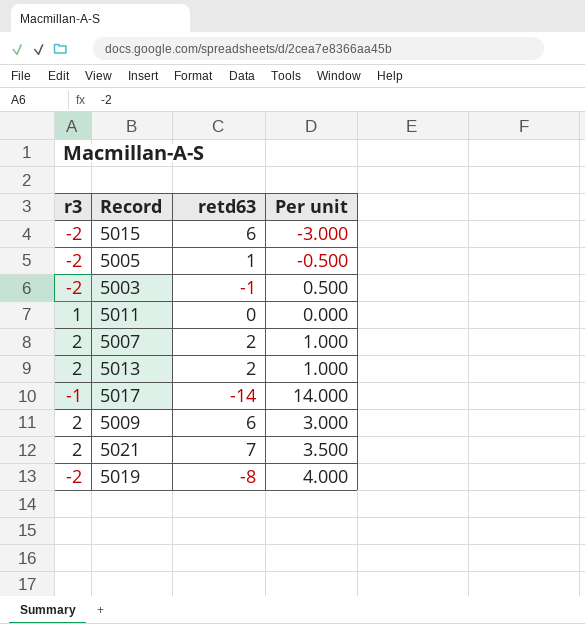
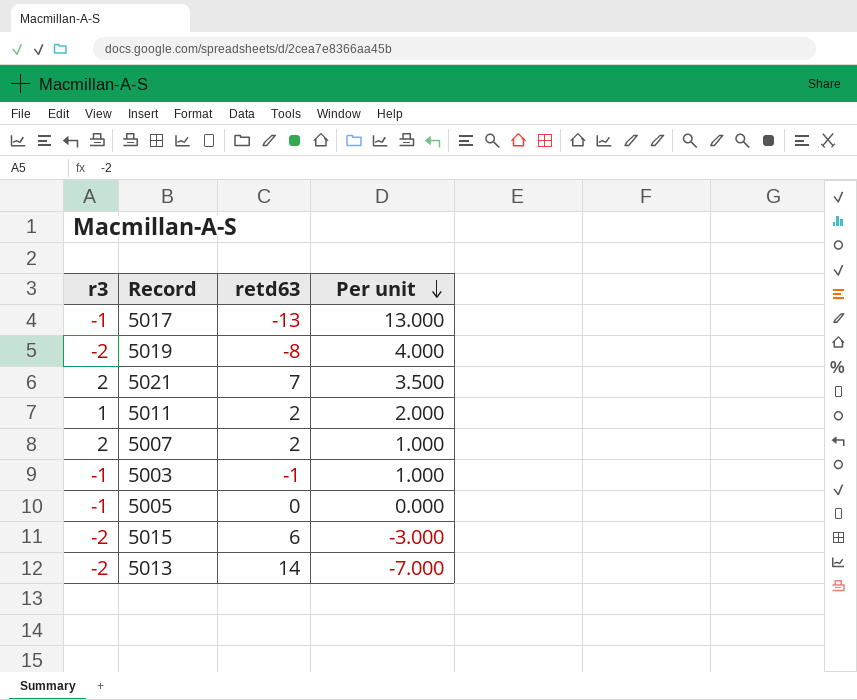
row order: none -> Per unit descending
row 5009: 2 | 6 | 3.000 -> none
5017 | retd63: -14 -> -13
5017 | Per unit: 14.000 -> 13.000
5011 | retd63: 0 -> 2
5011 | Per unit: 0.000 -> 2.000
5003 | r3: -2 -> -1
5003 | Per unit: 0.500 -> 1.000
5005 | r3: -2 -> -1
5005 | retd63: 1 -> 0
5005 | Per unit: -0.500 -> 0.000
5013 | r3: 2 -> -2
5013 | retd63: 2 -> 14
5013 | Per unit: 1.000 -> -7.000

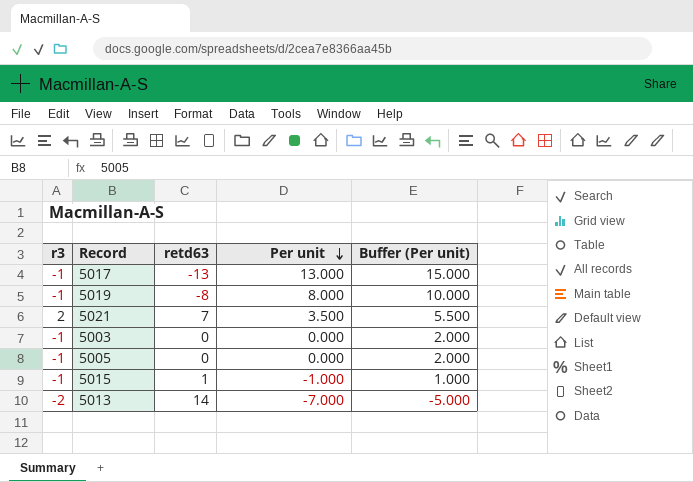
column Buffer (Per unit) | formula: none -> [Per unit] + 2
row 5011: 1 | 2 | 2.000 -> none
row 5007: 2 | 2 | 1.000 -> none
5019 | r3: -2 -> -1
5019 | Per unit: 4.000 -> 8.000
5003 | retd63: -1 -> 0
5003 | Per unit: 1.000 -> 0.000
5015 | r3: -2 -> -1
5015 | retd63: 6 -> 1
5015 | Per unit: -3.000 -> -1.000

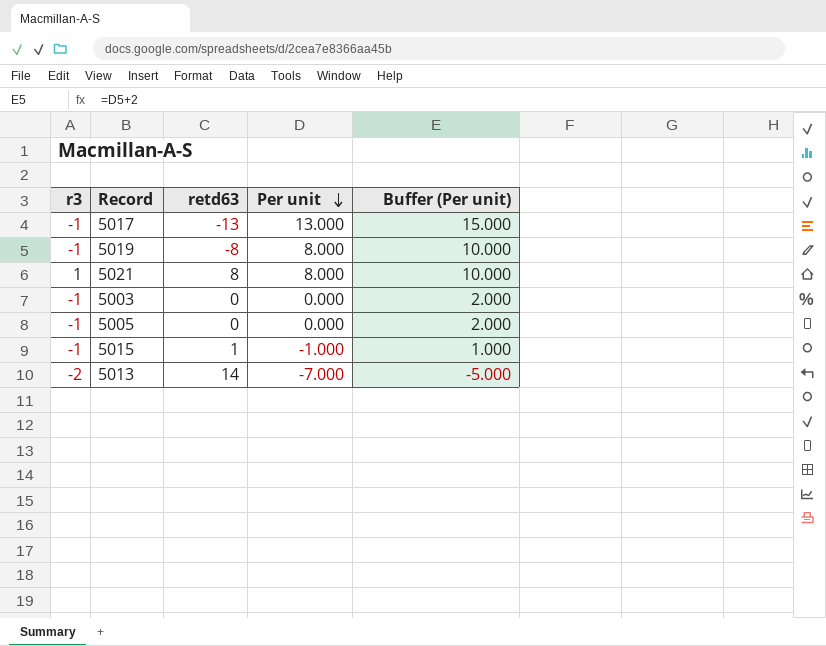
5021 | r3: 2 -> 1
5021 | retd63: 7 -> 8
5021 | Per unit: 3.500 -> 8.000
5021 | Buffer (Per unit): 5.500 -> 10.000

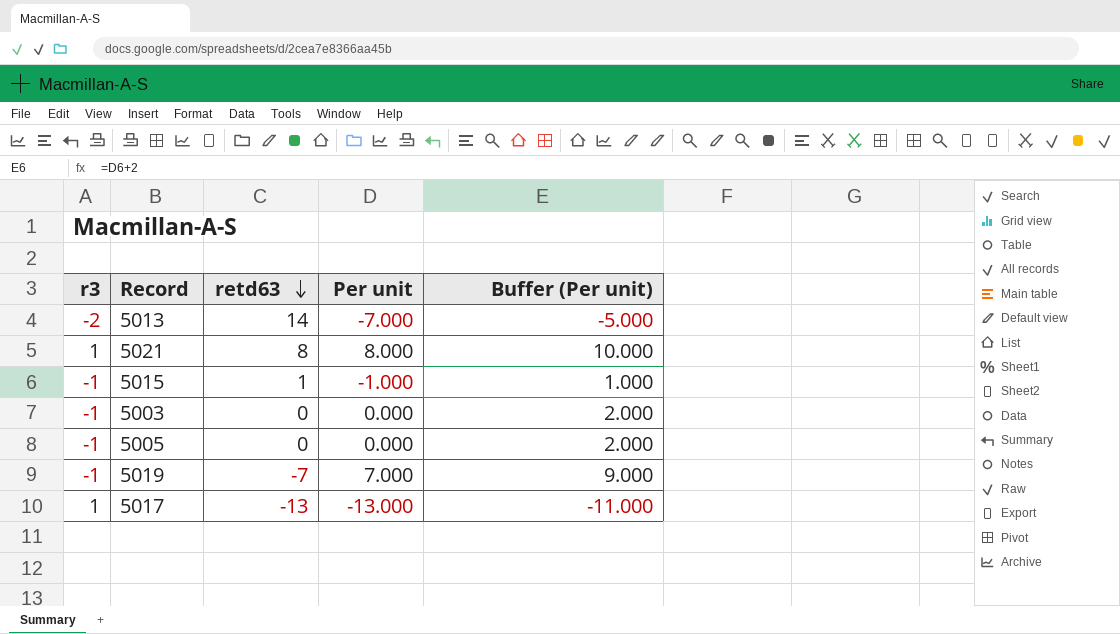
row order: Per unit descending -> retd63 descending
5019 | retd63: -8 -> -7
5019 | Per unit: 8.000 -> 7.000
5019 | Buffer (Per unit): 10.000 -> 9.000
5017 | r3: -1 -> 1
5017 | Per unit: 13.000 -> -13.000
5017 | Buffer (Per unit): 15.000 -> -11.000

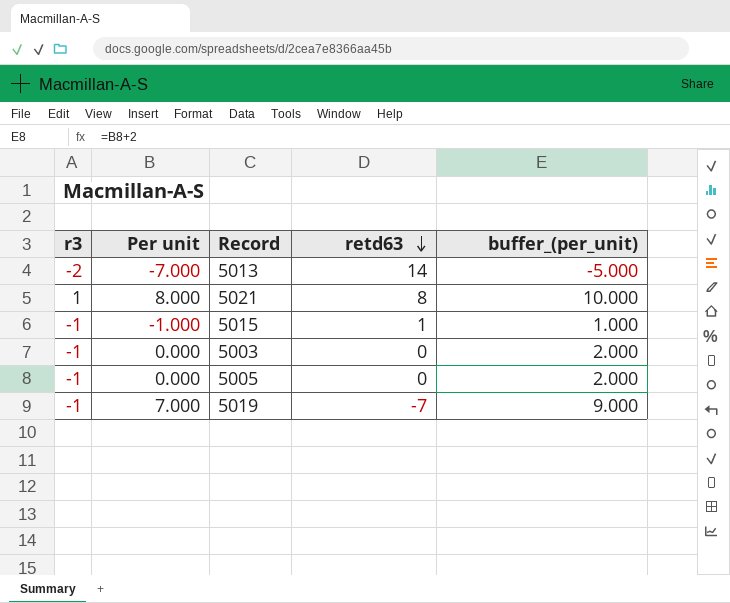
column Per unit | position: 4 -> 2
column name: Buffer (Per unit) -> buffer_(per_unit)
row 5017: 1 | -13 | -13.000 | -11.000 -> none

